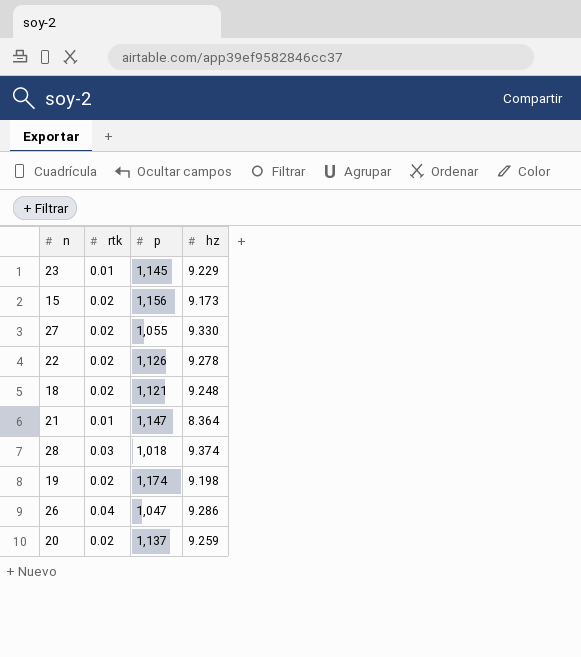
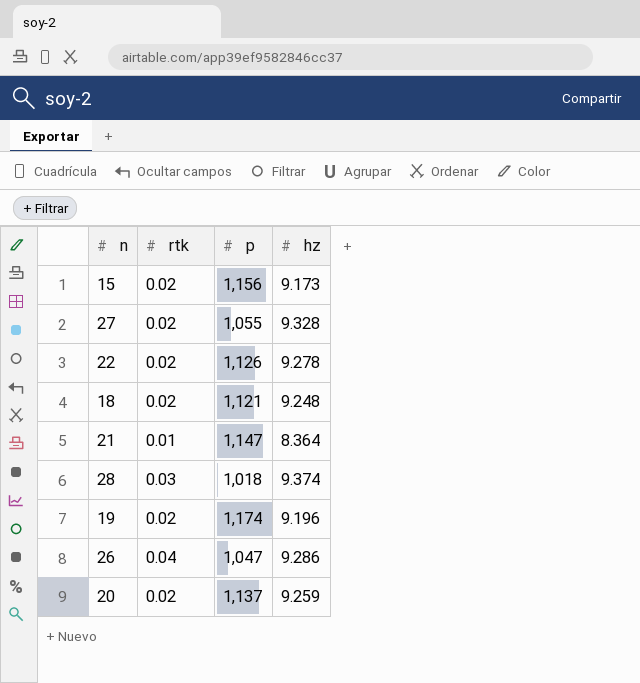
row 23: 0.01 | 1,145 | 9.229 -> none
27 | hz: 9.330 -> 9.328
19 | hz: 9.198 -> 9.196

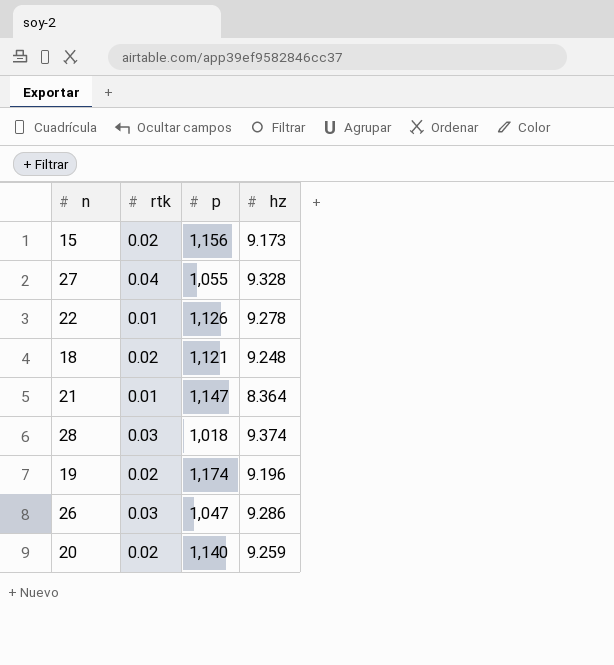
27 | rtk: 0.02 -> 0.04
22 | rtk: 0.02 -> 0.01
26 | rtk: 0.04 -> 0.03
20 | p: 1,137 -> 1,140

